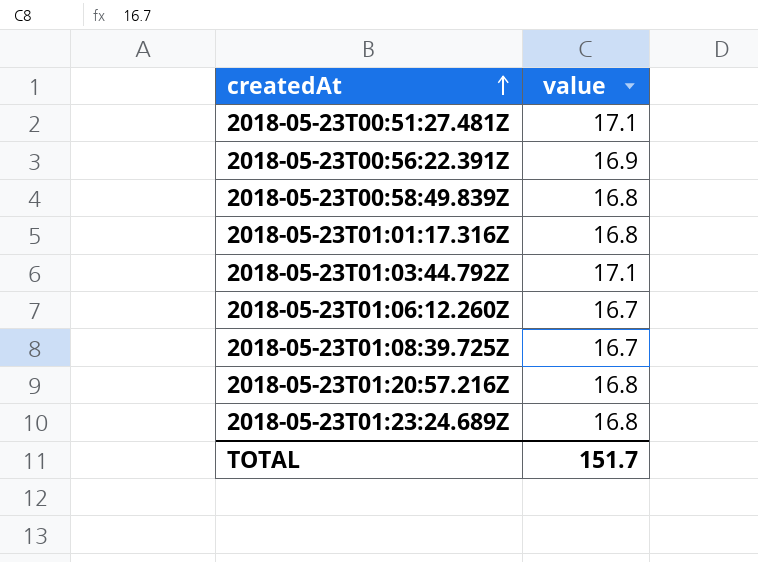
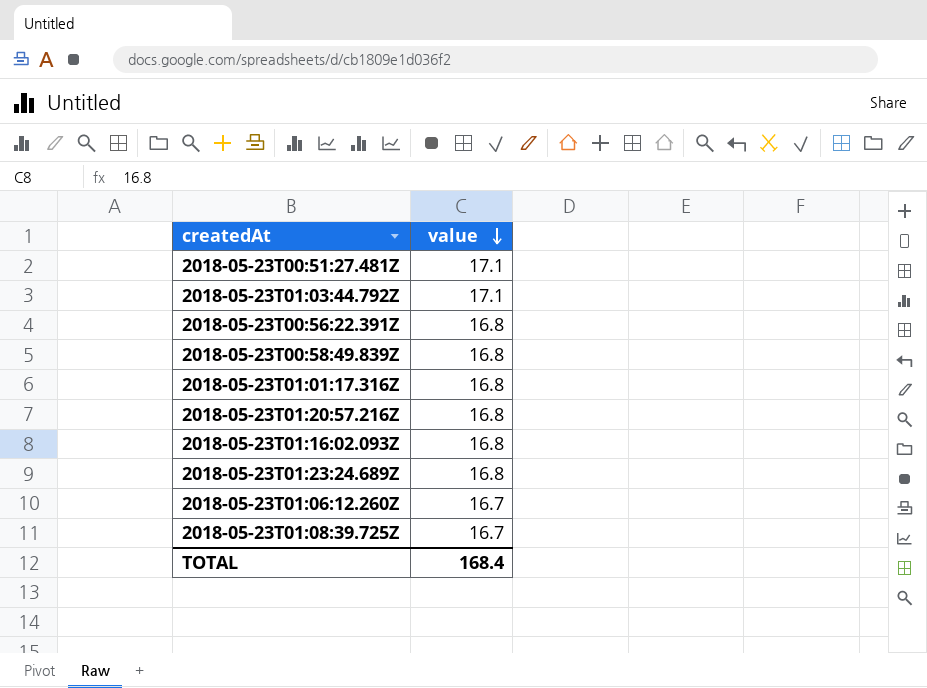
row order: createdAt ascending -> value descending
2018-05-23T00:56:22.391Z | value: 16.9 -> 16.8
row 2018-05-23T01:16:02.093Z: none -> 16.8
TOTAL | value: 151.7 -> 168.4

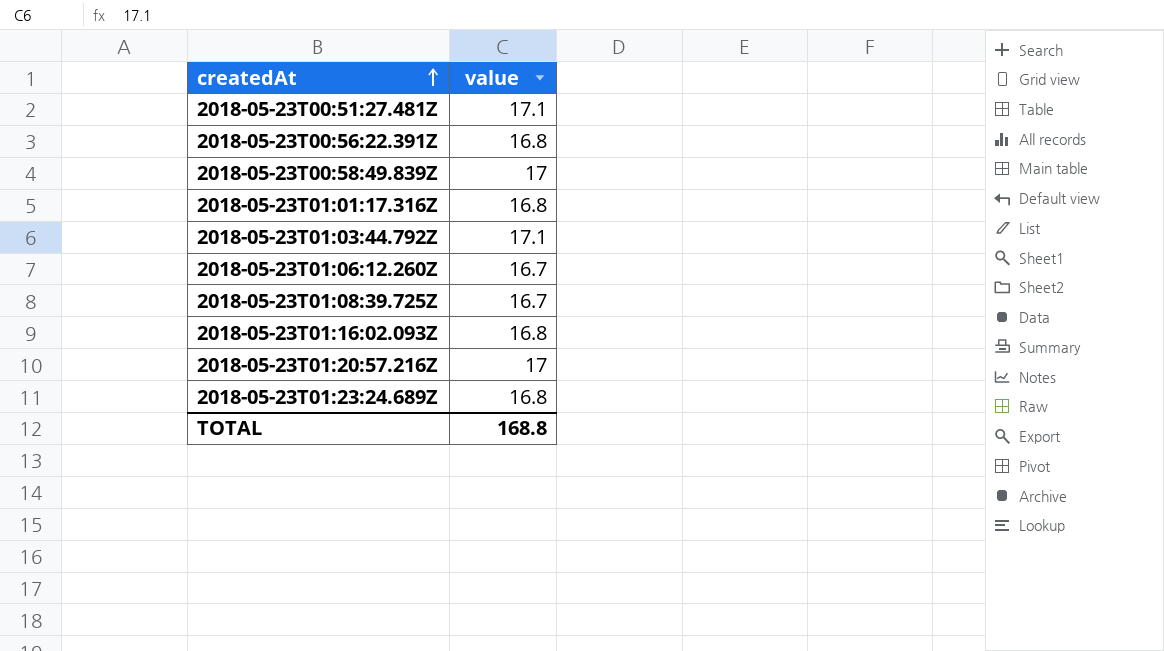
row order: value descending -> createdAt ascending
2018-05-23T00:58:49.839Z | value: 16.8 -> 17
2018-05-23T01:20:57.216Z | value: 16.8 -> 17
TOTAL | value: 168.4 -> 168.8

